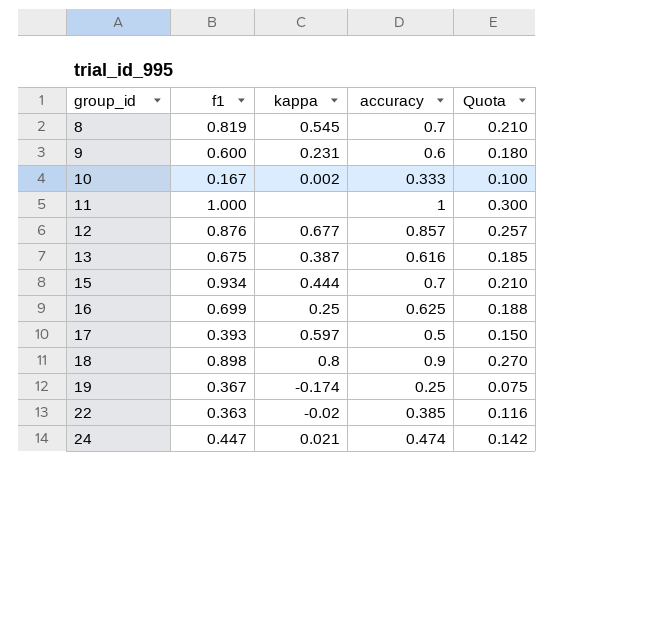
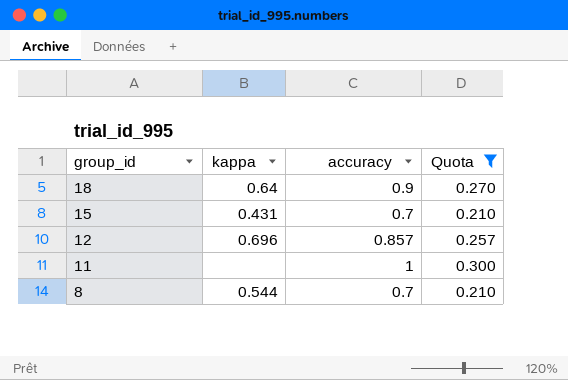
filter: none -> Quota >= 0.210
row order: group_id ascending -> group_id descending
column f1 | position: 2 -> none
18 | kappa: 0.8 -> 0.64
15 | kappa: 0.444 -> 0.431
12 | kappa: 0.677 -> 0.696
8 | kappa: 0.545 -> 0.544

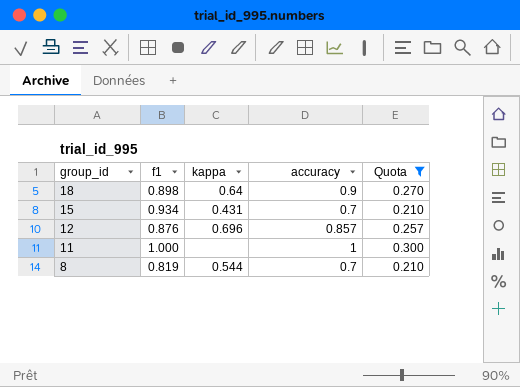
column f1 | position: none -> 2

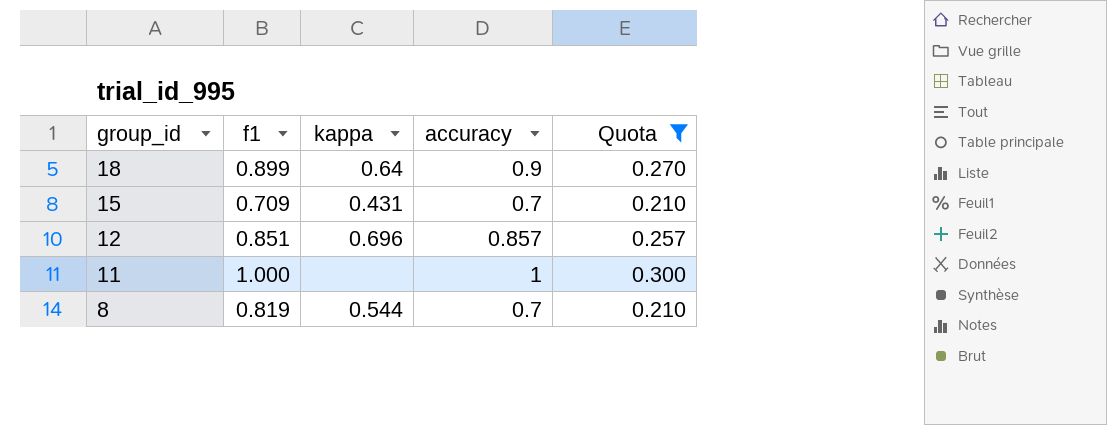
18 | f1: 0.898 -> 0.899
15 | f1: 0.934 -> 0.709
12 | f1: 0.876 -> 0.851

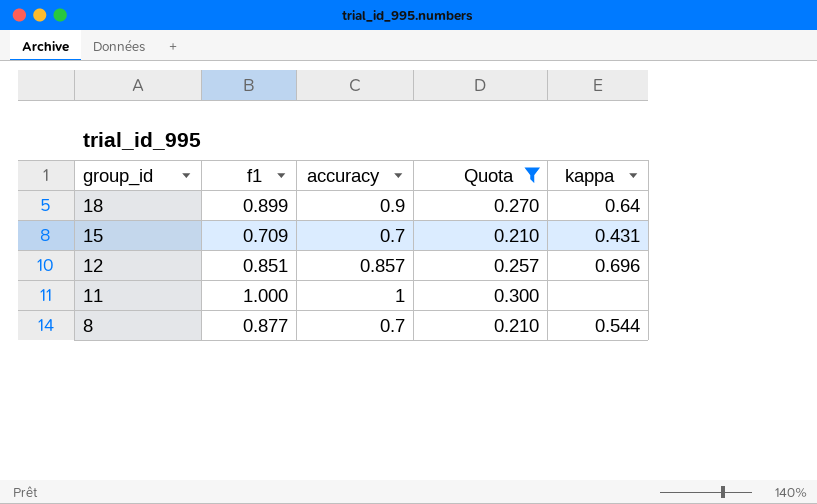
column kappa | position: 3 -> 5
8 | f1: 0.819 -> 0.877

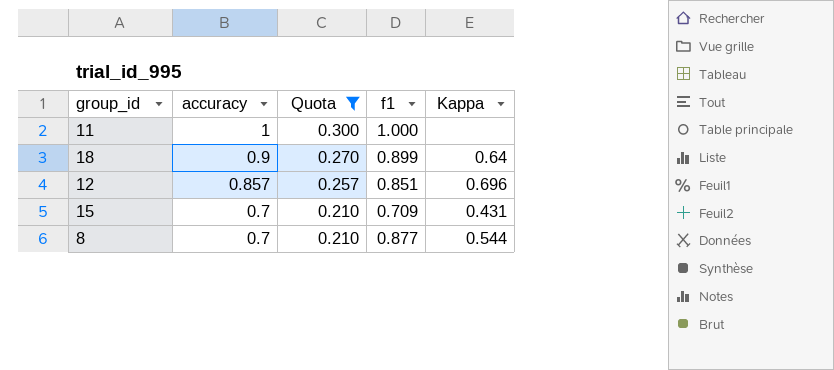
row order: group_id descending -> accuracy descending
column f1 | position: 2 -> 4
column name: kappa -> Kappa

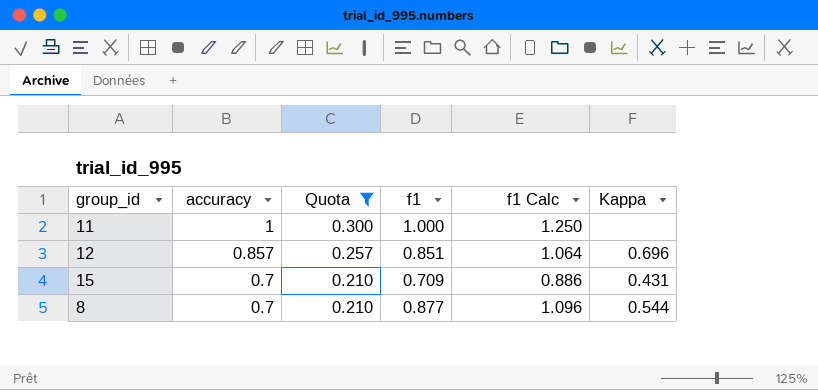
column f1 Calc | formula: none -> [f1] * 1.25
row 18: 0.9 | 0.270 | 0.899 | 0.64 -> none

